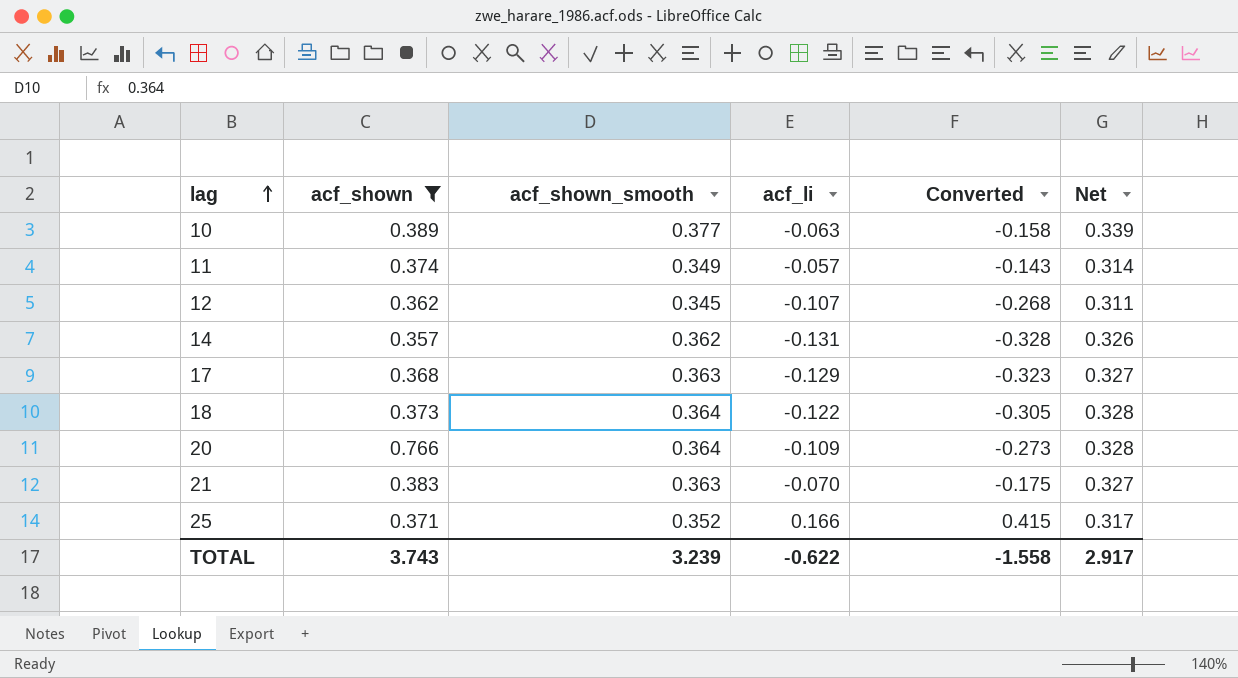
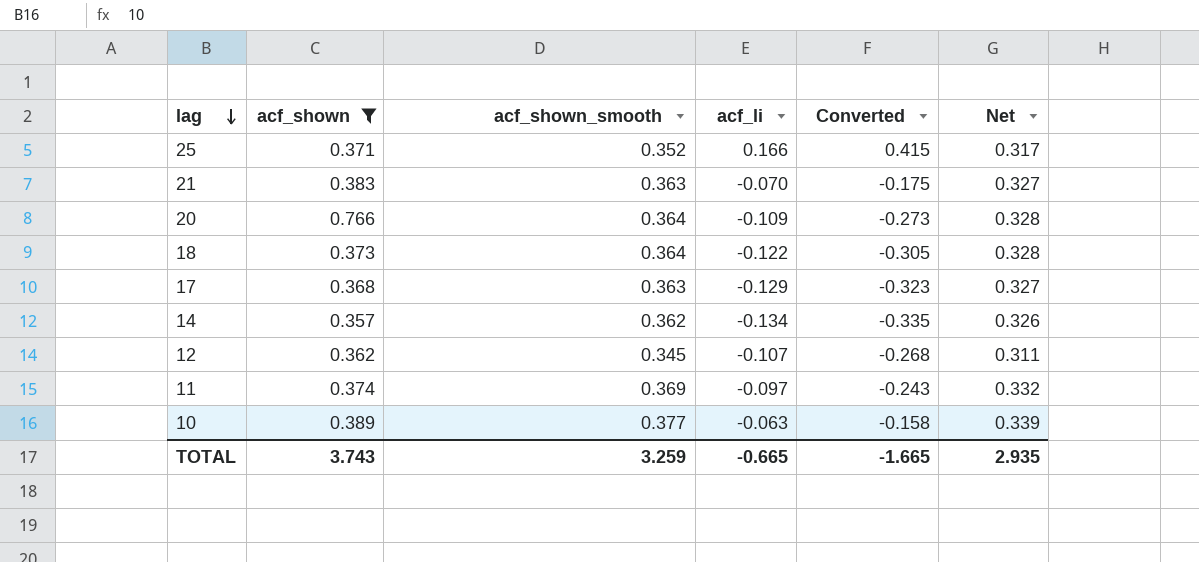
row order: lag ascending -> lag descending
14 | acf_li: -0.131 -> -0.134
14 | Converted: -0.328 -> -0.335
11 | acf_shown_smooth: 0.349 -> 0.369
11 | acf_li: -0.057 -> -0.097
11 | Converted: -0.143 -> -0.243
11 | Net: 0.314 -> 0.332
TOTAL | acf_shown_smooth: 3.239 -> 3.259
TOTAL | acf_li: -0.622 -> -0.665
TOTAL | Converted: -1.558 -> -1.665
TOTAL | Net: 2.917 -> 2.935

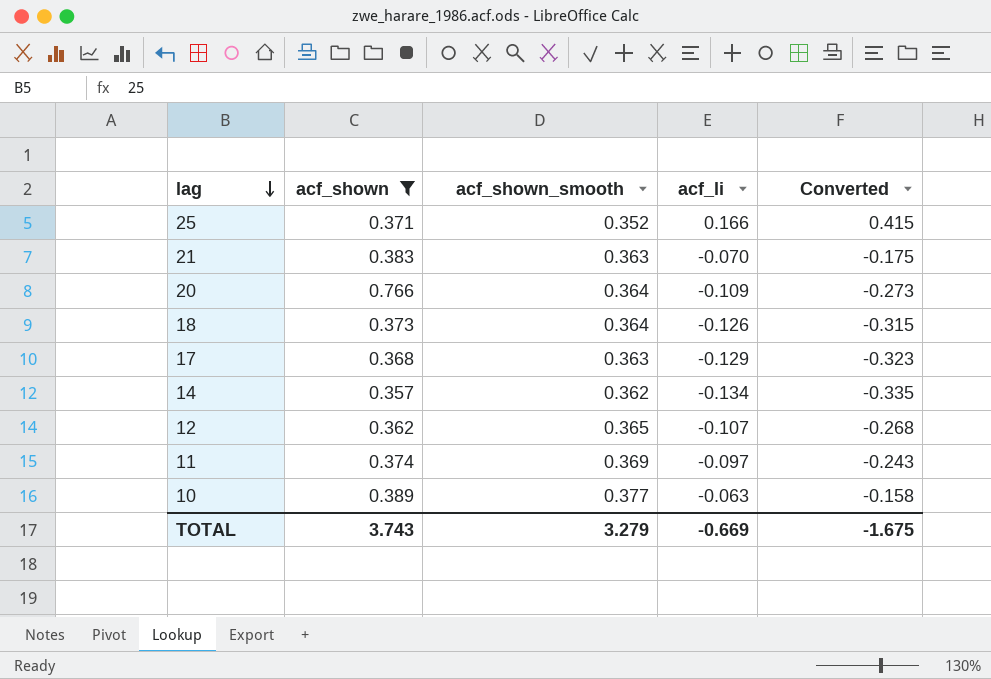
column Net | formula: [acf_shown_smooth] * 0.9 -> none
18 | acf_li: -0.122 -> -0.126
18 | Converted: -0.305 -> -0.315
12 | acf_shown_smooth: 0.345 -> 0.365
TOTAL | acf_shown_smooth: 3.259 -> 3.279
TOTAL | acf_li: -0.665 -> -0.669
TOTAL | Converted: -1.665 -> -1.675

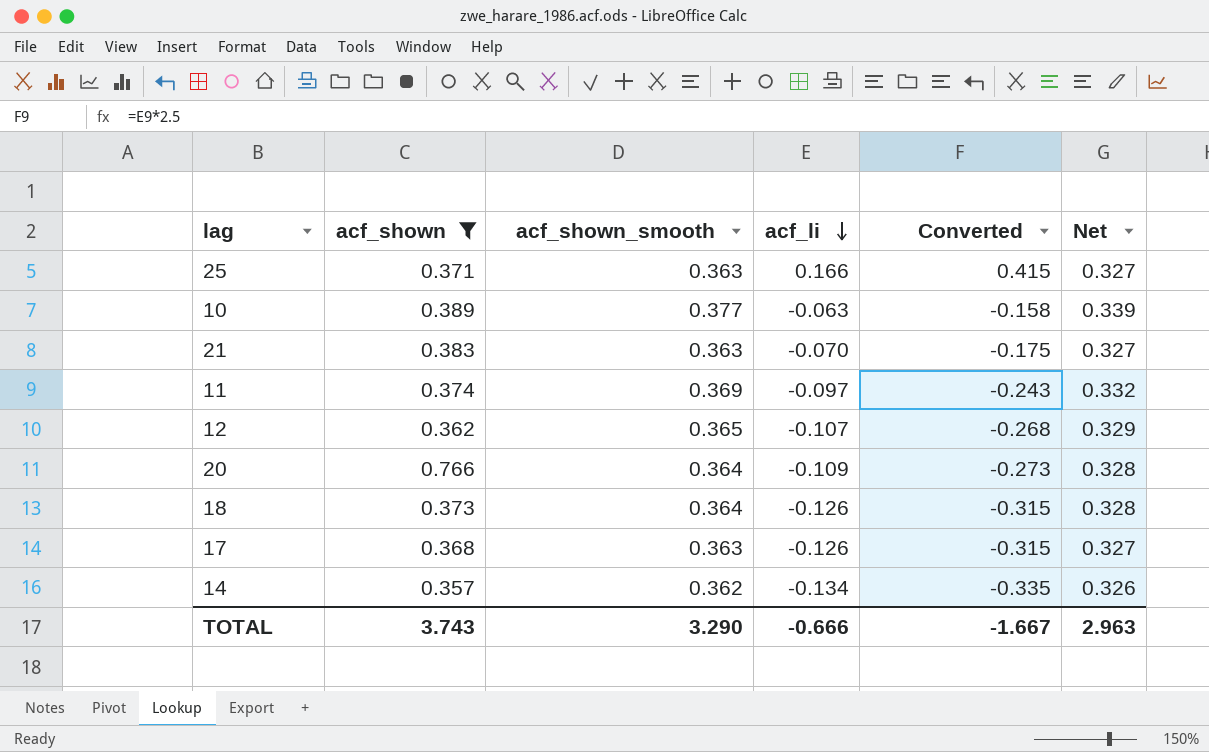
row order: lag descending -> acf_li descending
column Net | formula: none -> [acf_shown_smooth] * 0.9
25 | acf_shown_smooth: 0.352 -> 0.363
17 | acf_li: -0.129 -> -0.126
17 | Converted: -0.323 -> -0.315
TOTAL | acf_shown_smooth: 3.279 -> 3.290
TOTAL | acf_li: -0.669 -> -0.666
TOTAL | Converted: -1.675 -> -1.667

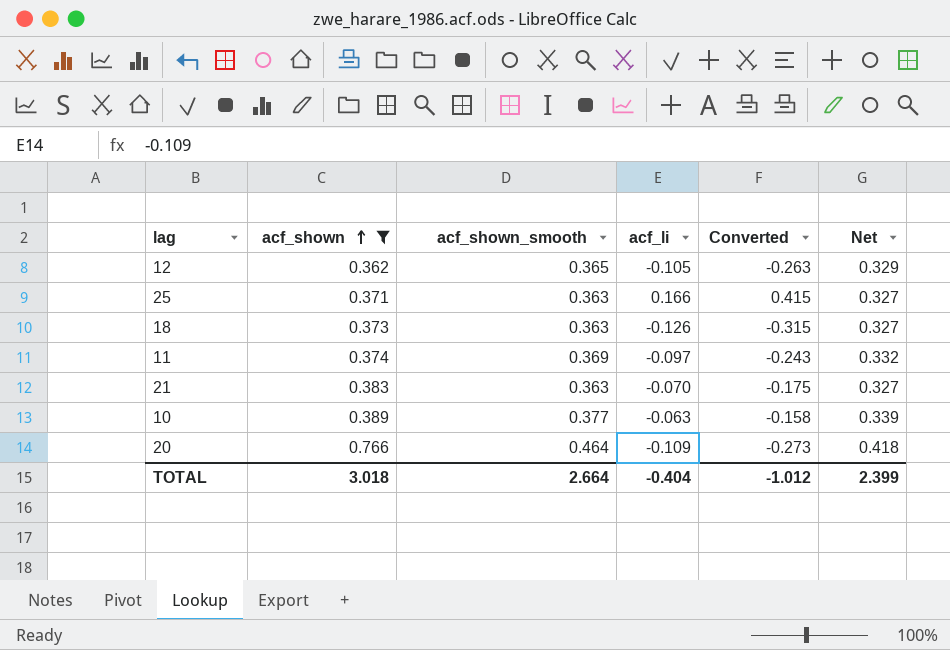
row order: acf_li descending -> acf_shown ascending
row 17: 0.368 | 0.363 | -0.126 | -0.315 | 0.327 -> none
row 14: 0.357 | 0.362 | -0.134 | -0.335 | 0.326 -> none
12 | acf_li: -0.107 -> -0.105
12 | Converted: -0.268 -> -0.263
18 | acf_shown_smooth: 0.364 -> 0.363
18 | Net: 0.328 -> 0.327
20 | acf_shown_smooth: 0.364 -> 0.464
20 | Net: 0.328 -> 0.418
TOTAL | acf_shown: 3.743 -> 3.018
TOTAL | acf_shown_smooth: 3.290 -> 2.664
TOTAL | acf_li: -0.666 -> -0.404
TOTAL | Converted: -1.667 -> -1.012
TOTAL | Net: 2.963 -> 2.399

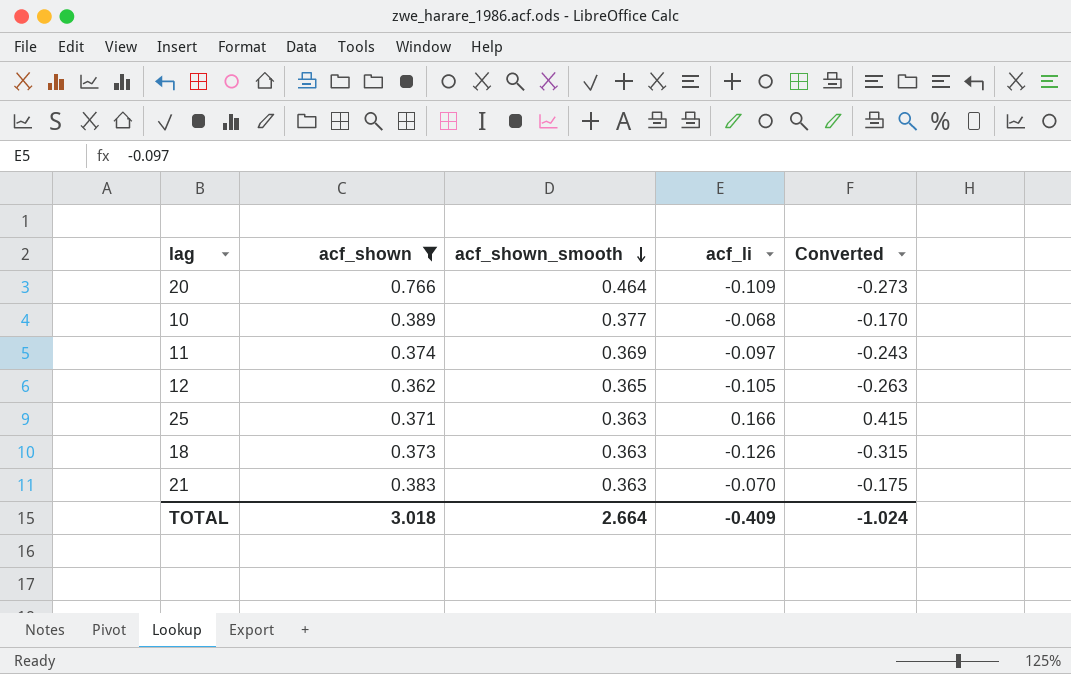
row order: acf_shown ascending -> acf_shown_smooth descending
column Net | formula: [acf_shown_smooth] * 0.9 -> none
10 | acf_li: -0.063 -> -0.068
10 | Converted: -0.158 -> -0.170
TOTAL | acf_li: -0.404 -> -0.409
TOTAL | Converted: -1.012 -> -1.024

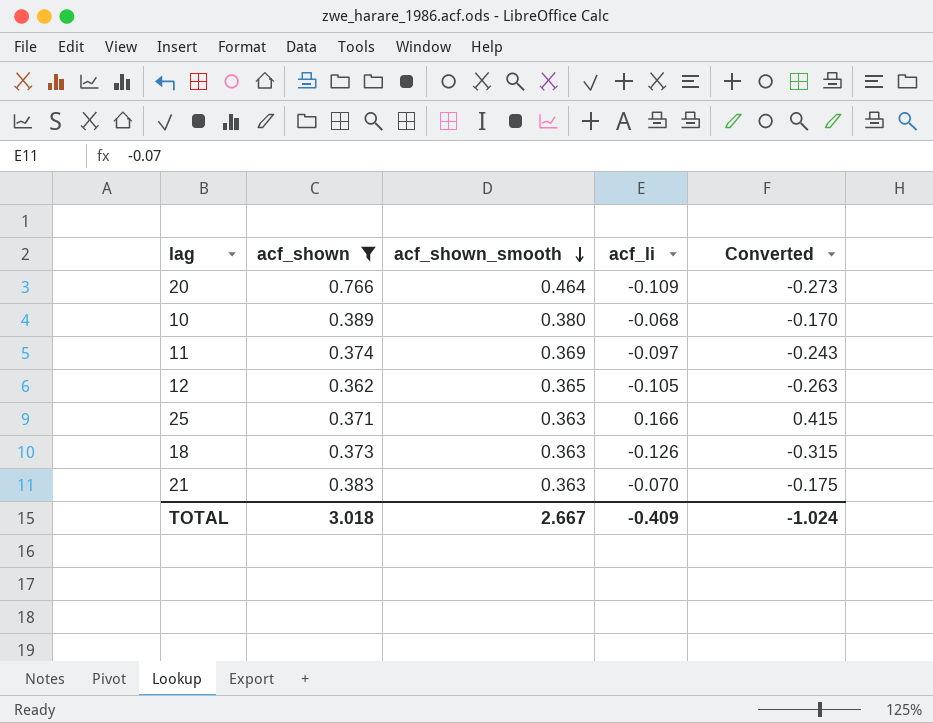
10 | acf_shown_smooth: 0.377 -> 0.380
TOTAL | acf_shown_smooth: 2.664 -> 2.667

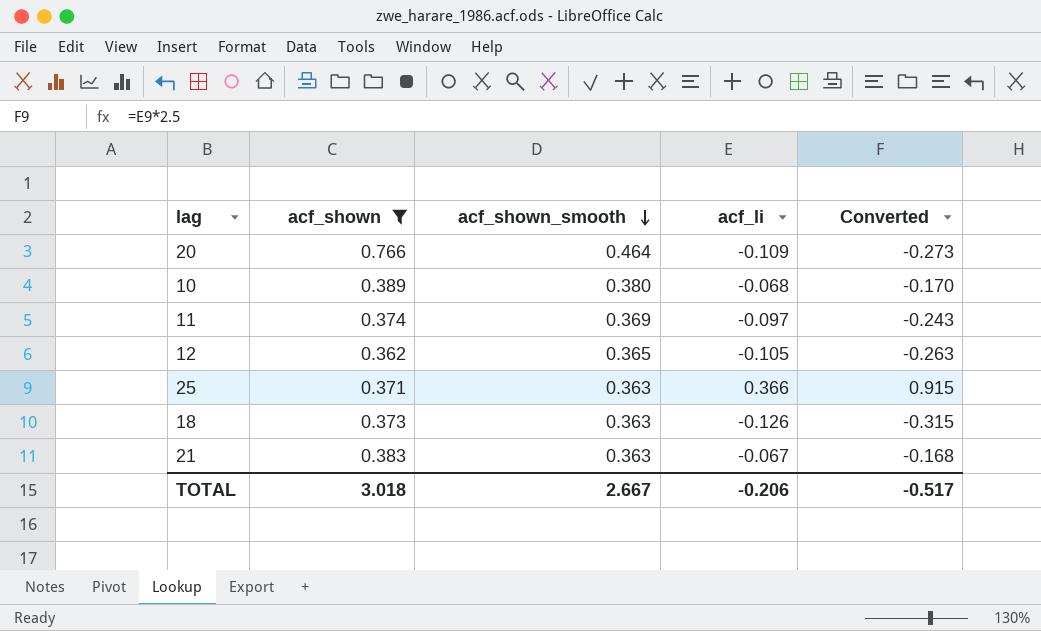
25 | acf_li: 0.166 -> 0.366
25 | Converted: 0.415 -> 0.915
21 | acf_li: -0.070 -> -0.067
21 | Converted: -0.175 -> -0.168
TOTAL | acf_li: -0.409 -> -0.206
TOTAL | Converted: -1.024 -> -0.517

